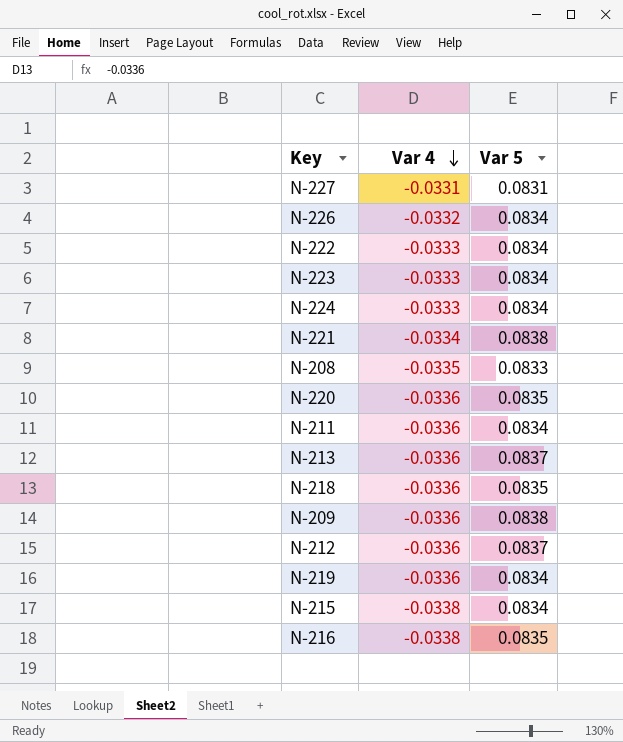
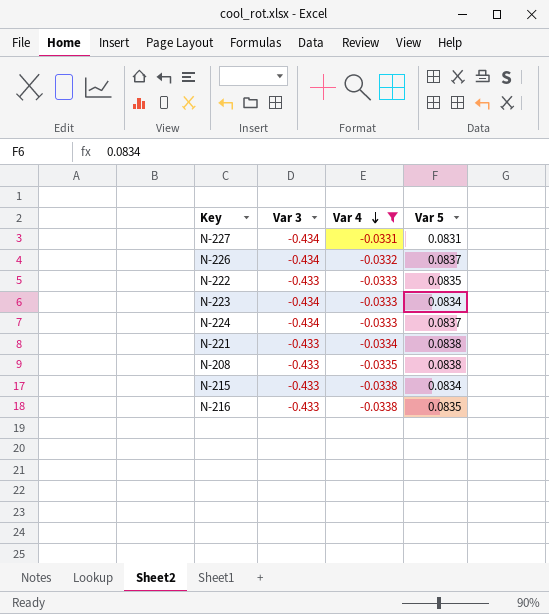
filter: none -> Var 4 != -0.0336
column Var 3 | position: none -> 2
N-226 | Var 5: 0.0834 -> 0.0837
N-222 | Var 5: 0.0834 -> 0.0835
N-224 | Var 5: 0.0834 -> 0.0837
N-208 | Var 5: 0.0833 -> 0.0838

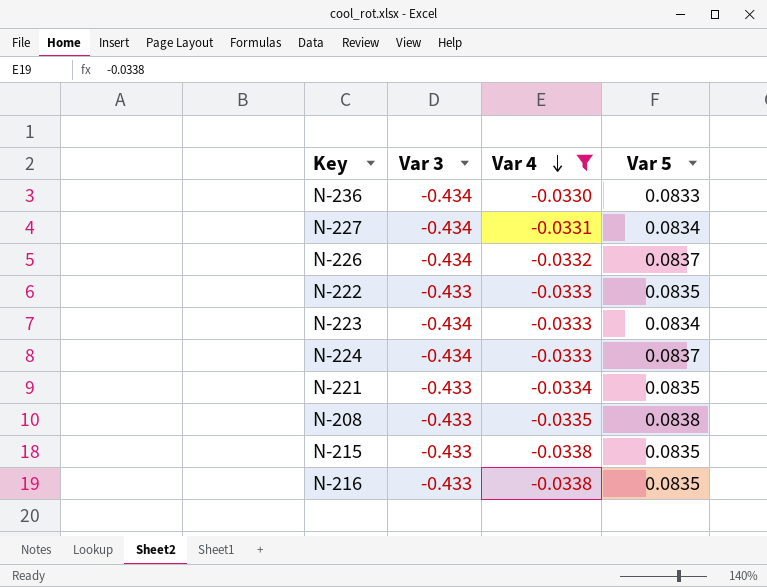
row N-236: none -> -0.434 | -0.0330 | 0.0833
N-227 | Var 5: 0.0831 -> 0.0834
N-221 | Var 5: 0.0838 -> 0.0835
N-215 | Var 5: 0.0834 -> 0.0835

